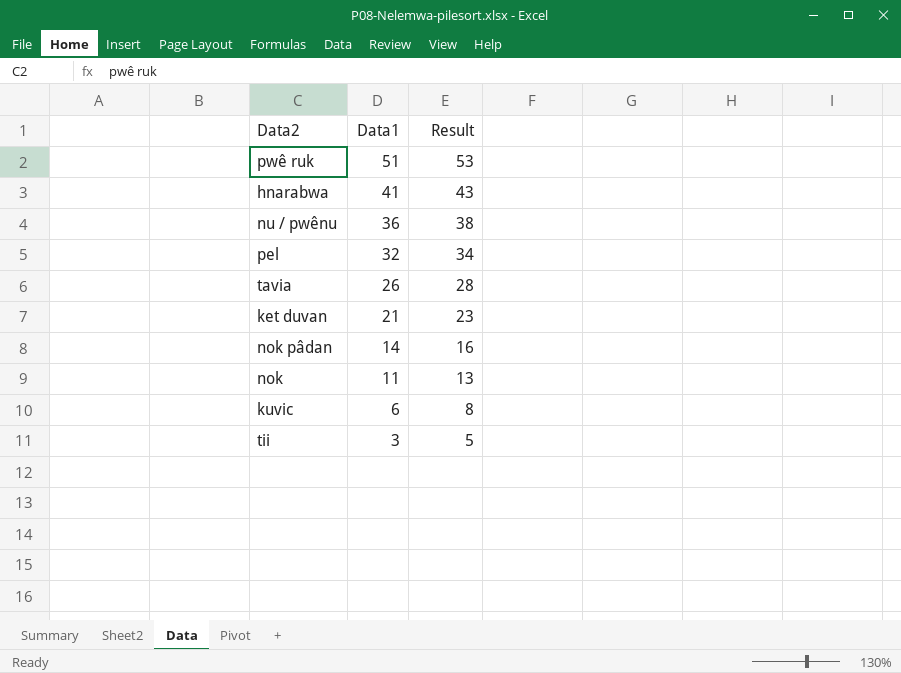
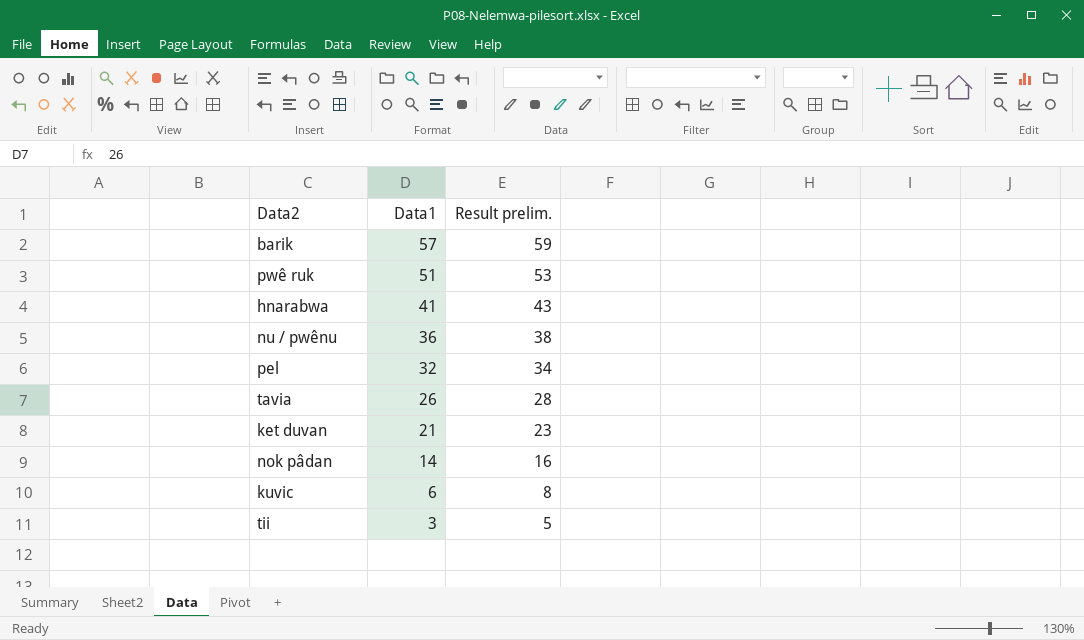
column name: Result -> Result prelim.
row nok: 11 | 13 -> none
row barik: none -> 57 | 59

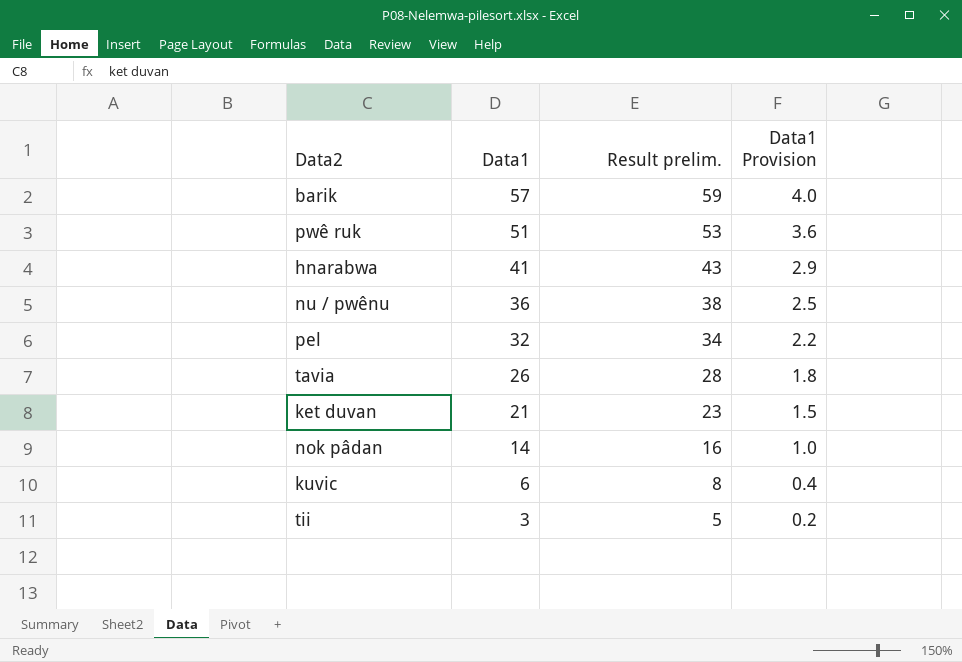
column Data1 Provision | formula: none -> [Data1] * 0.07

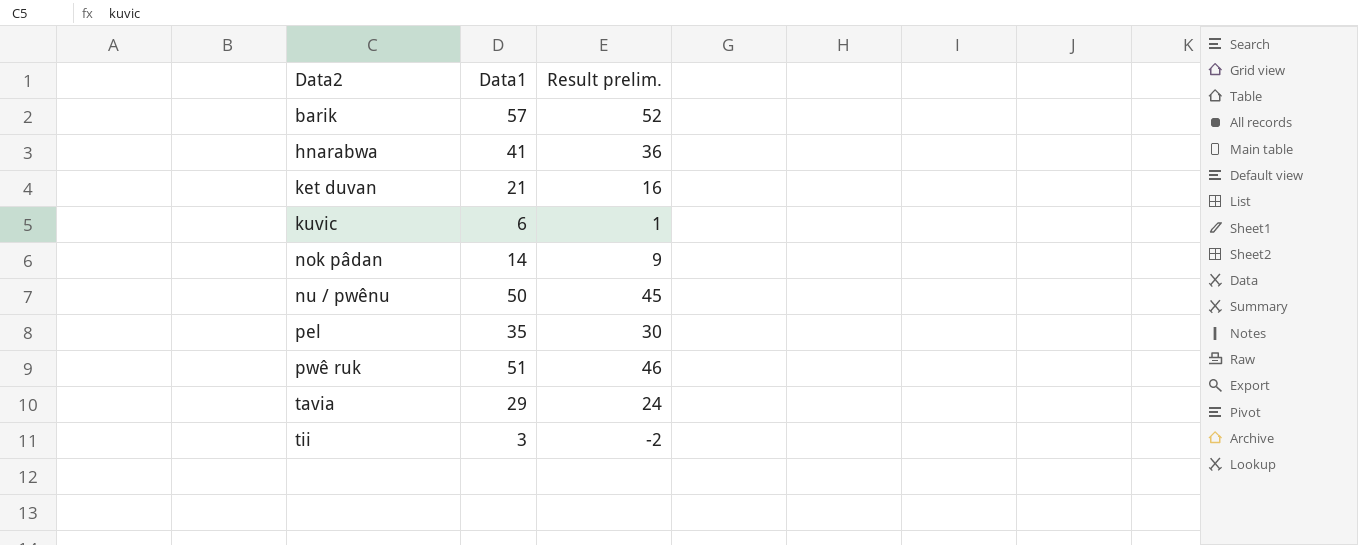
row order: Data1 descending -> Data2 ascending
column Data1 Provision | formula: [Data1] * 0.07 -> none
column Result prelim. | formula: [Data1] + 2 -> [Data1] - 5
nu / pwênu | Data1: 36 -> 50
pel | Data1: 32 -> 35
tavia | Data1: 26 -> 29

